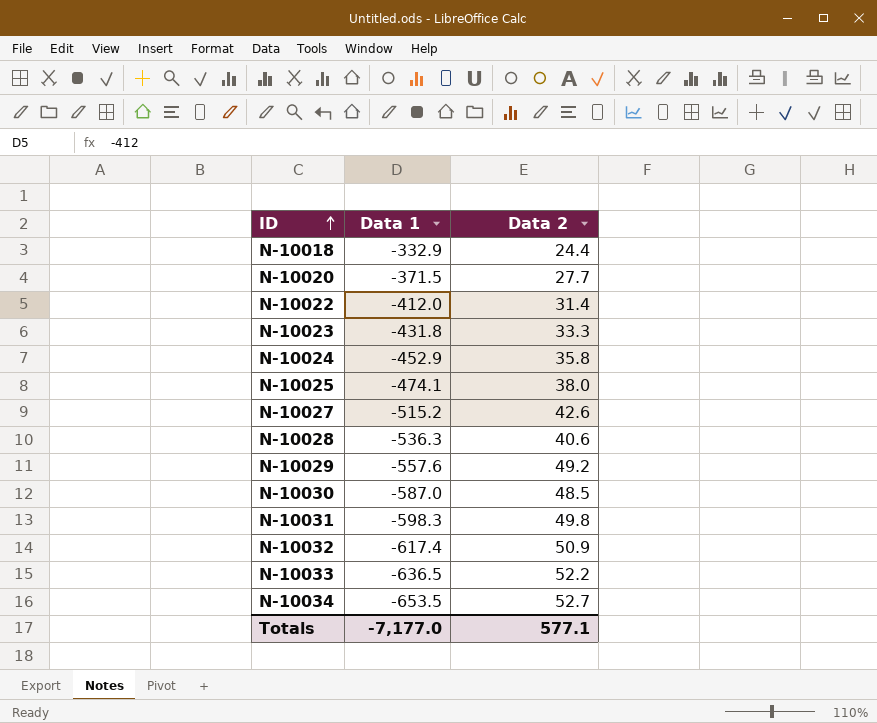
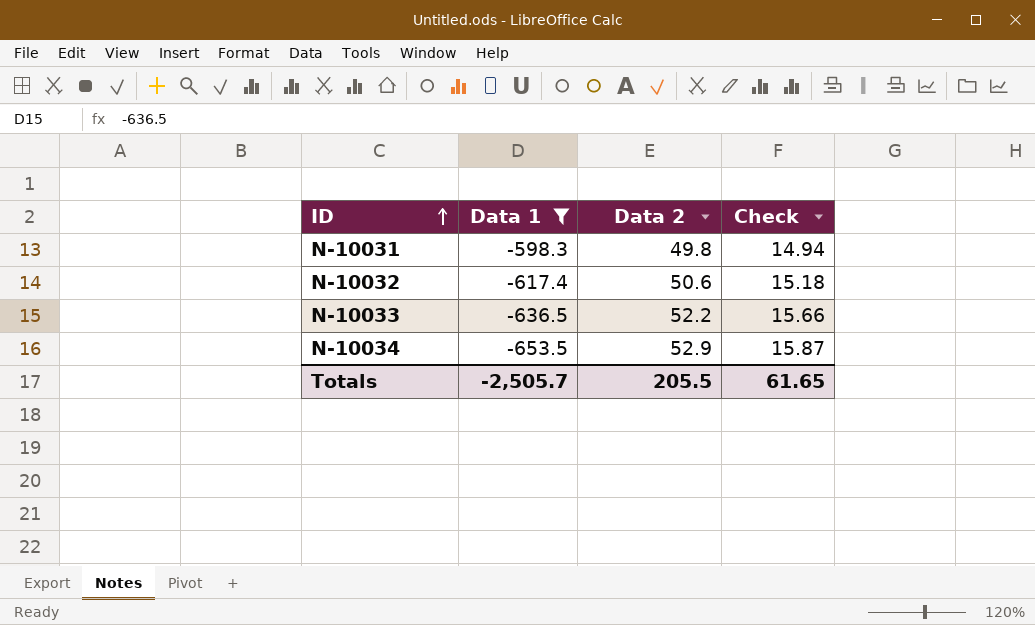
filter: none -> Data 1 <= -598.3
column Check | formula: none -> [Data 2] * 0.3
N-10032 | Data 2: 50.9 -> 50.6
N-10034 | Data 2: 52.7 -> 52.9
Totals | Data 1: -7,177.0 -> -2,505.7
Totals | Data 2: 577.1 -> 205.5

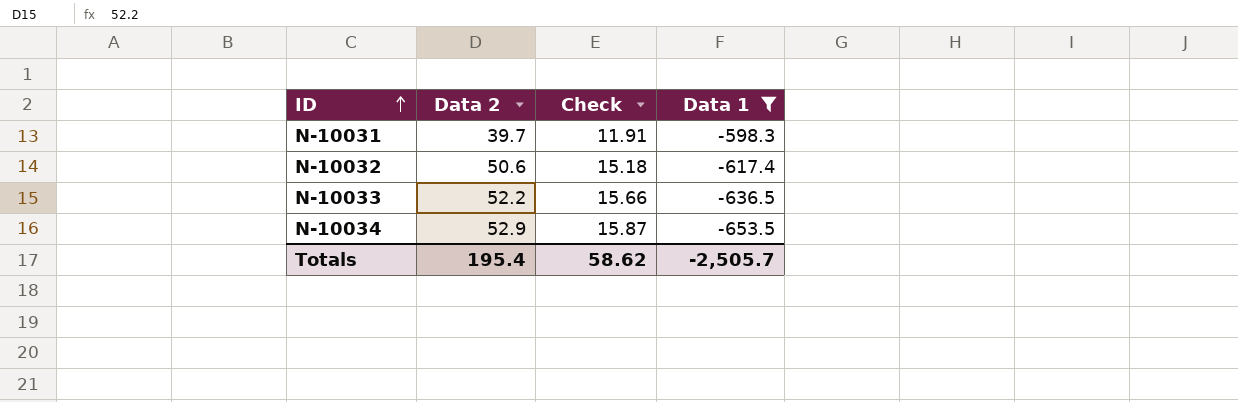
column Data 1 | position: 2 -> 4
N-10031 | Data 2: 49.8 -> 39.7
N-10031 | Check: 14.94 -> 11.91
Totals | Data 2: 205.5 -> 195.4
Totals | Check: 61.65 -> 58.62

